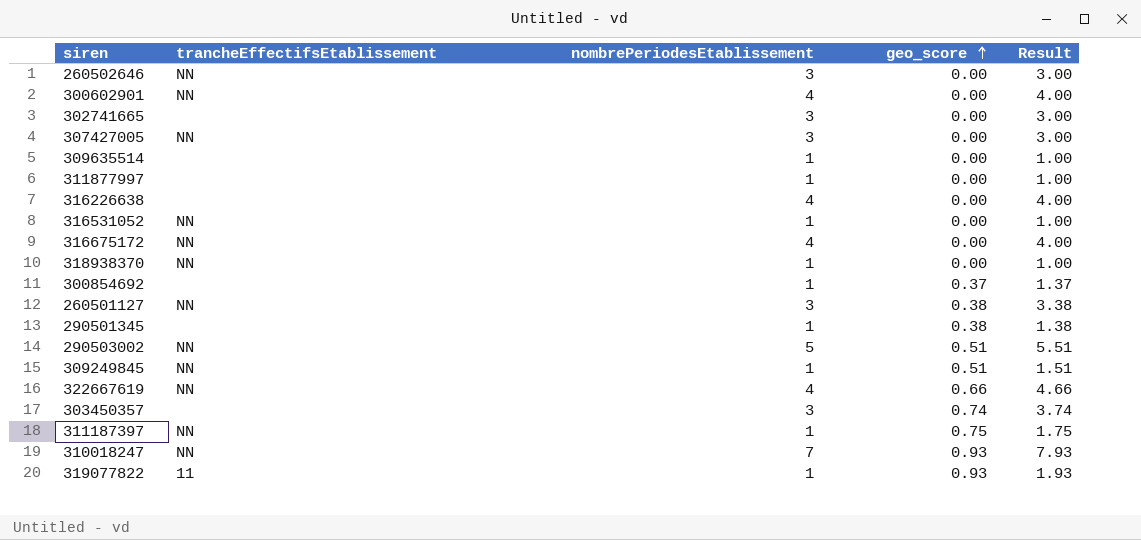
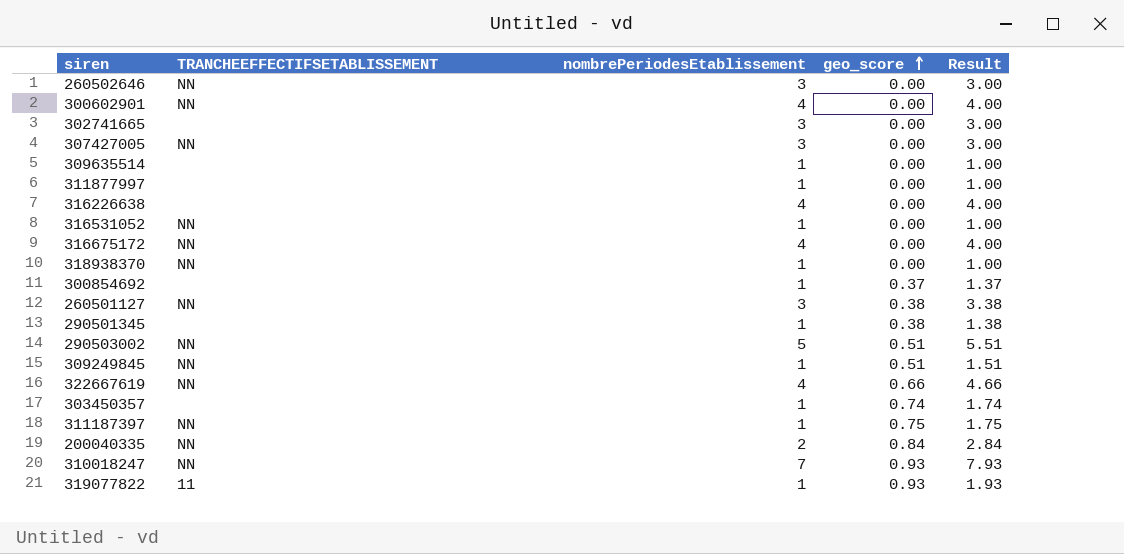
column name: trancheEffectifsEtablissement -> TRANCHEEFFECTIFSETABLISSEMENT
303450357 | nombrePeriodesEtablissement: 3 -> 1
303450357 | Result: 3.74 -> 1.74
row 200040335: none -> NN | 2 | 0.84 | 2.84

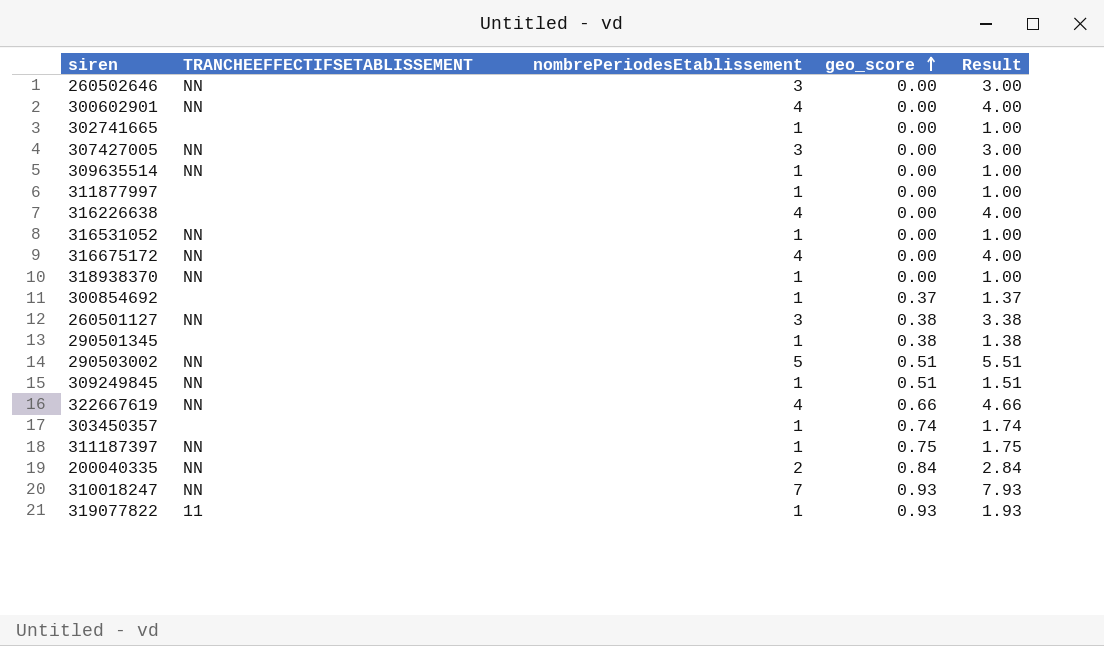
302741665 | nombrePeriodesEtablissement: 3 -> 1
302741665 | Result: 3.00 -> 1.00
309635514 | TRANCHEEFFECTIFSETABLISSEMENT: none -> NN

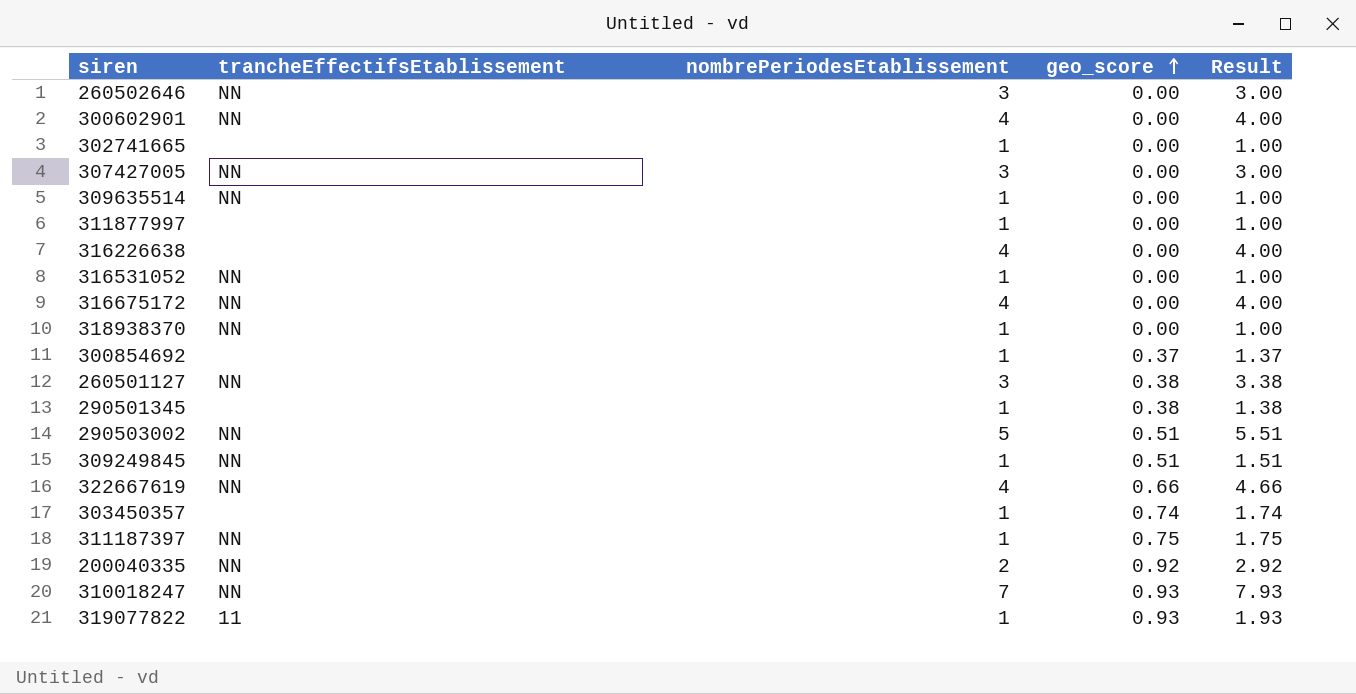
column name: TRANCHEEFFECTIFSETABLISSEMENT -> trancheEffectifsEtablissement
200040335 | geo_score: 0.84 -> 0.92
200040335 | Result: 2.84 -> 2.92

